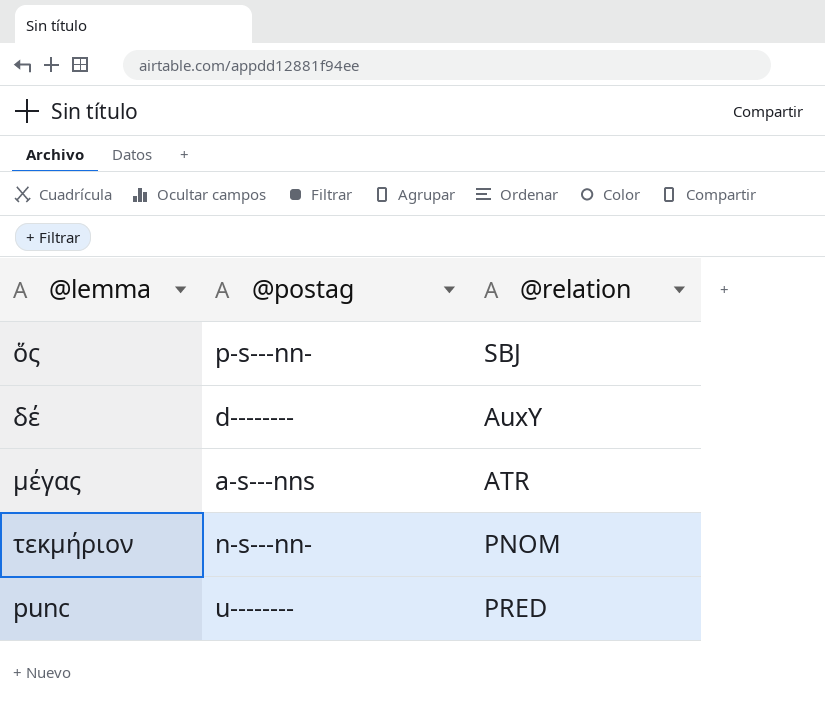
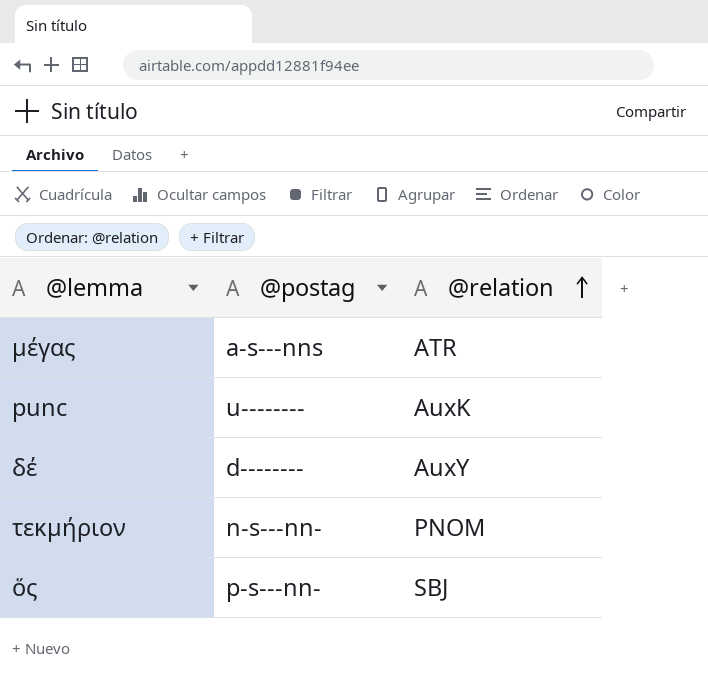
row order: none -> @relation ascending
punc | @relation: PRED -> AuxK

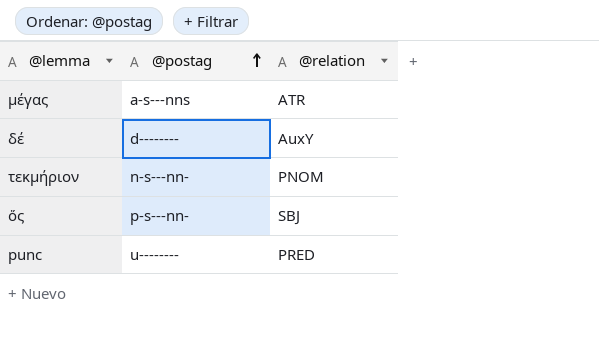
row order: @relation ascending -> @postag ascending
punc | @relation: AuxK -> PRED

